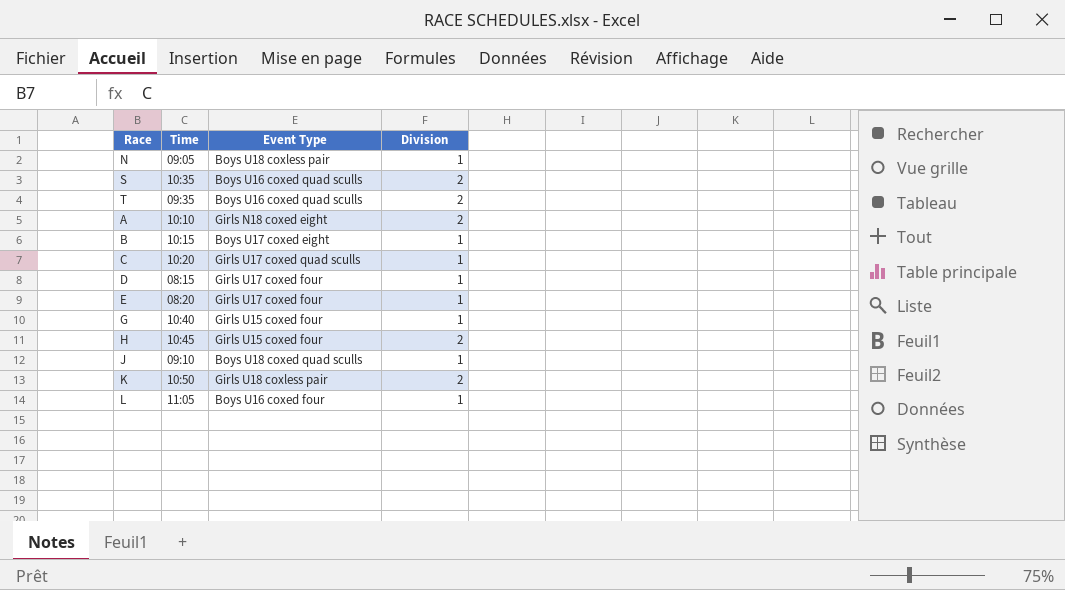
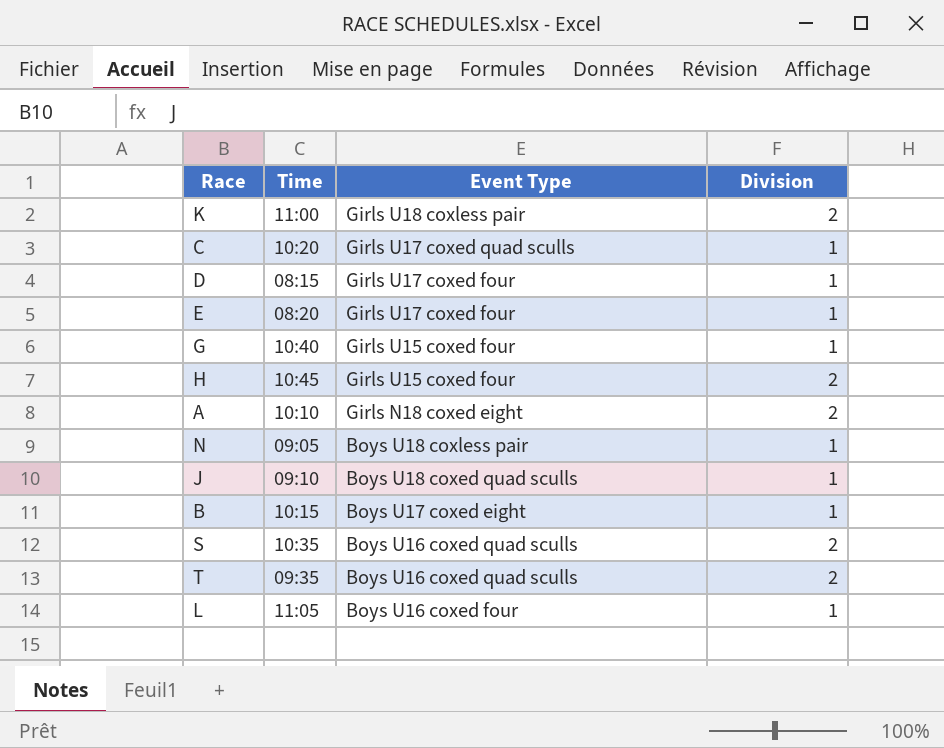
row order: none -> Event Type descending
K | Time: 10:50 -> 11:00

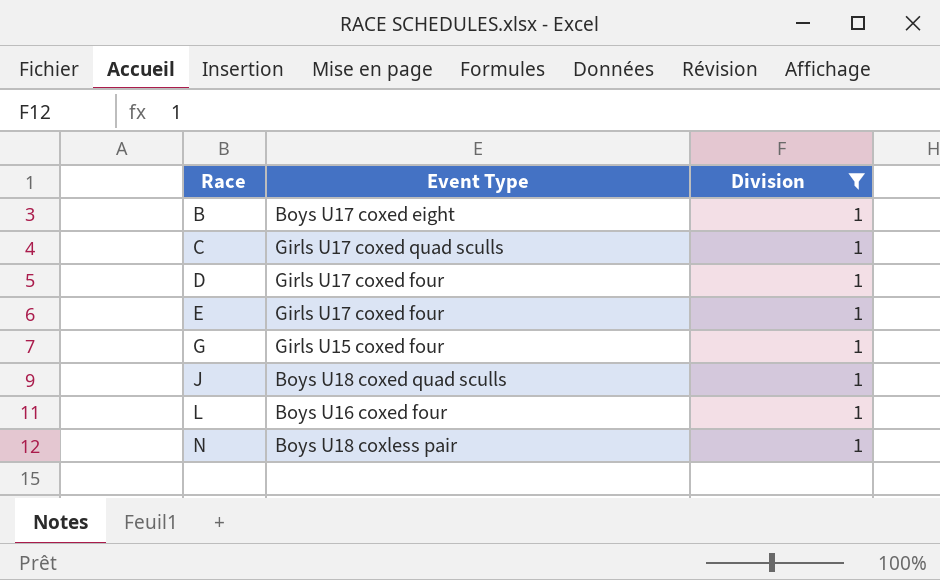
filter: none -> Division = 1
row order: Event Type descending -> Race ascending
column Time | position: 2 -> none

